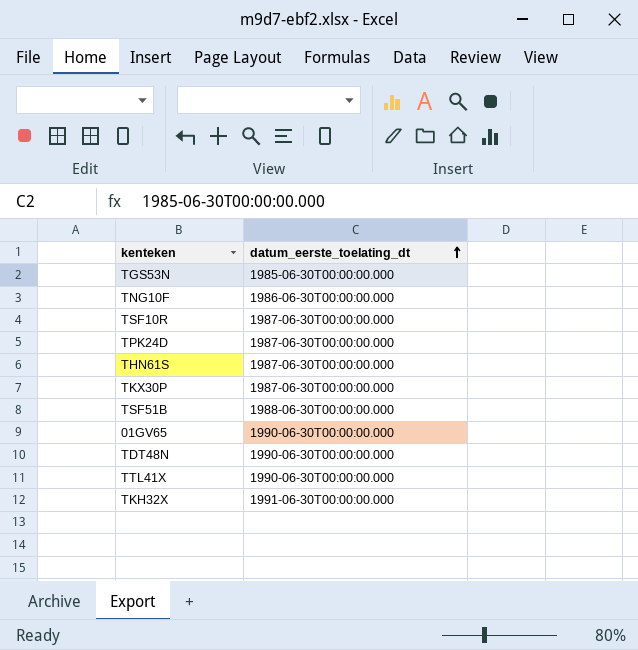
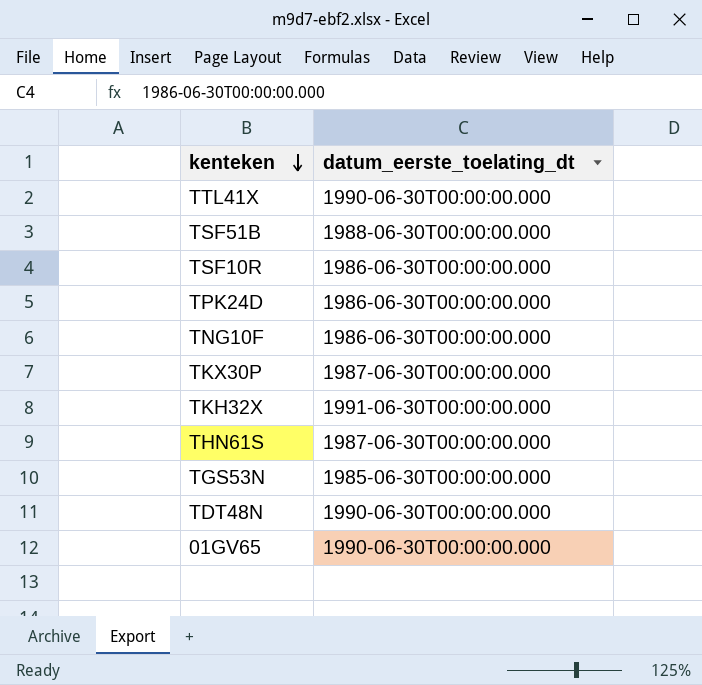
row order: datum_eerste_toelating_dt ascending -> kenteken descending
TSF10R | datum_eerste_toelating_dt: 1987-06-30T00:00:00.000 -> 1986-06-30T00:00:00.000
TPK24D | datum_eerste_toelating_dt: 1987-06-30T00:00:00.000 -> 1986-06-30T00:00:00.000

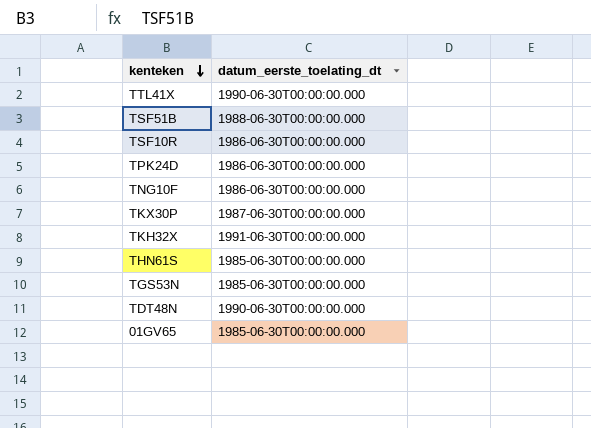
THN61S | datum_eerste_toelating_dt: 1987-06-30T00:00:00.000 -> 1985-06-30T00:00:00.000
01GV65 | datum_eerste_toelating_dt: 1990-06-30T00:00:00.000 -> 1985-06-30T00:00:00.000

